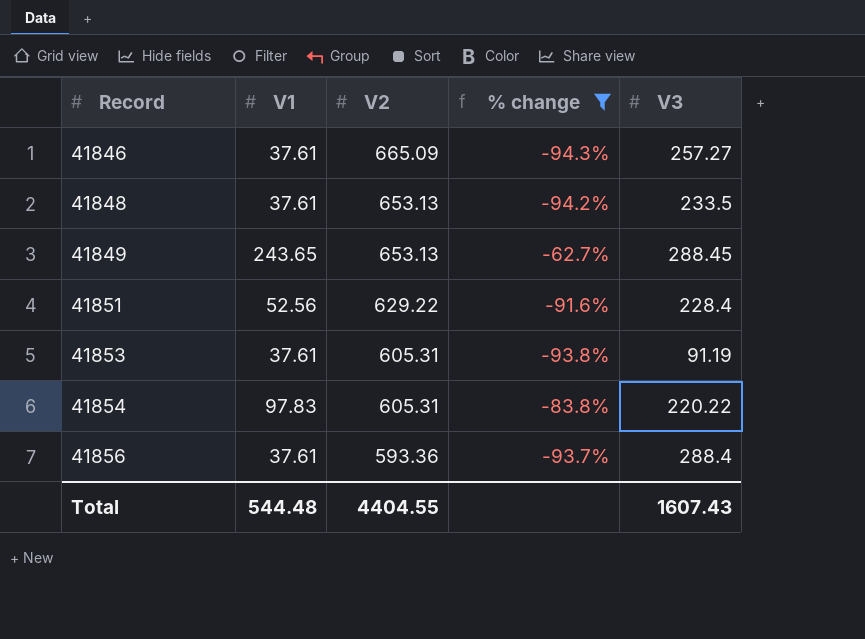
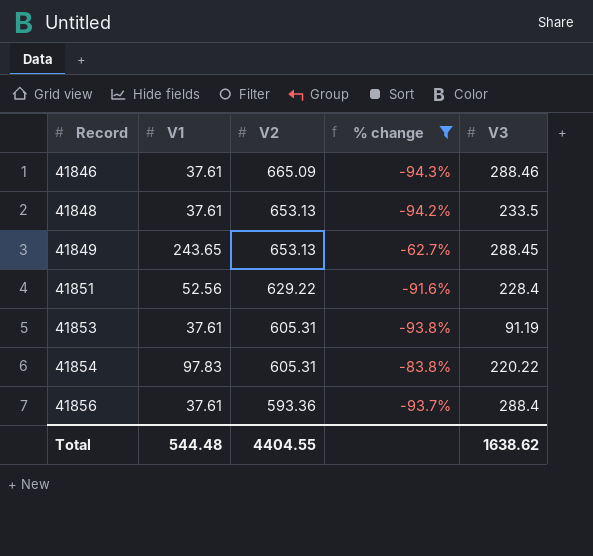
41846 | V3: 257.27 -> 288.46
Total | V3: 1607.43 -> 1638.62

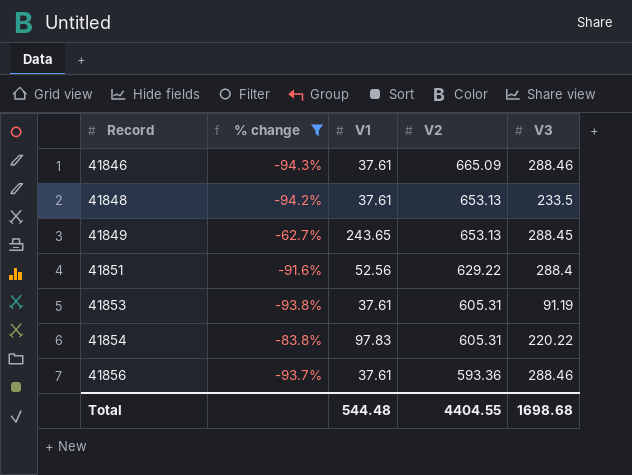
column % change | position: 4 -> 2
41851 | V3: 228.4 -> 288.4
41856 | V3: 288.4 -> 288.46
Total | V3: 1638.62 -> 1698.68

